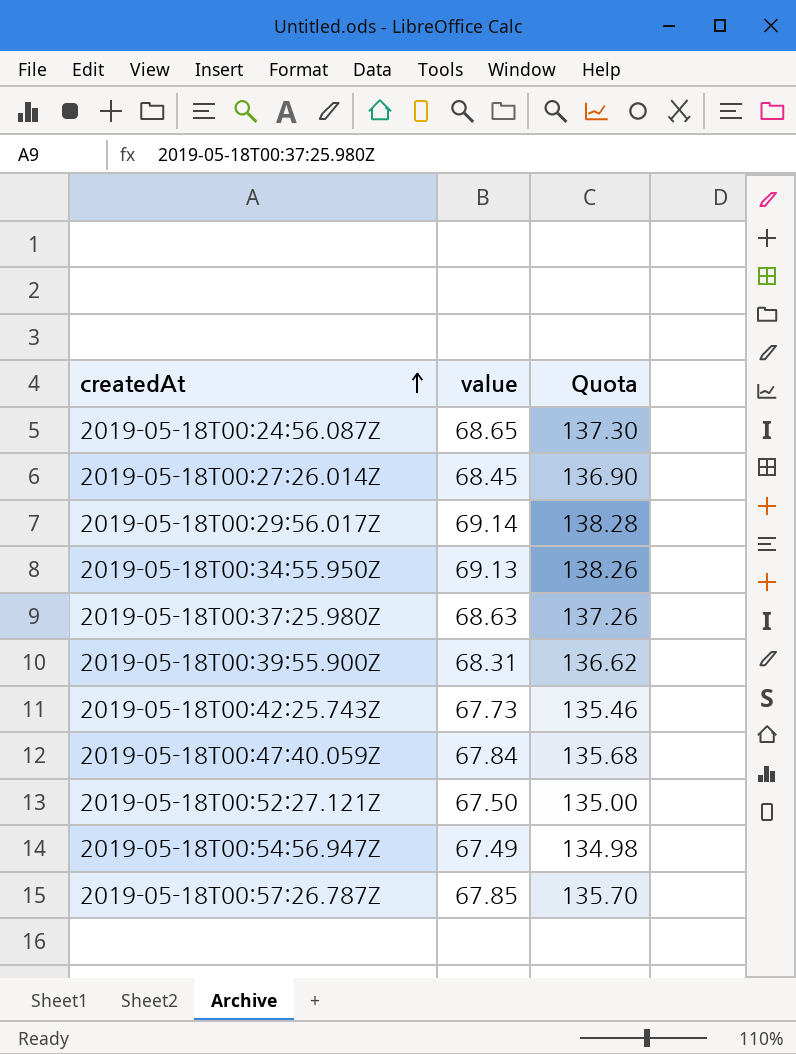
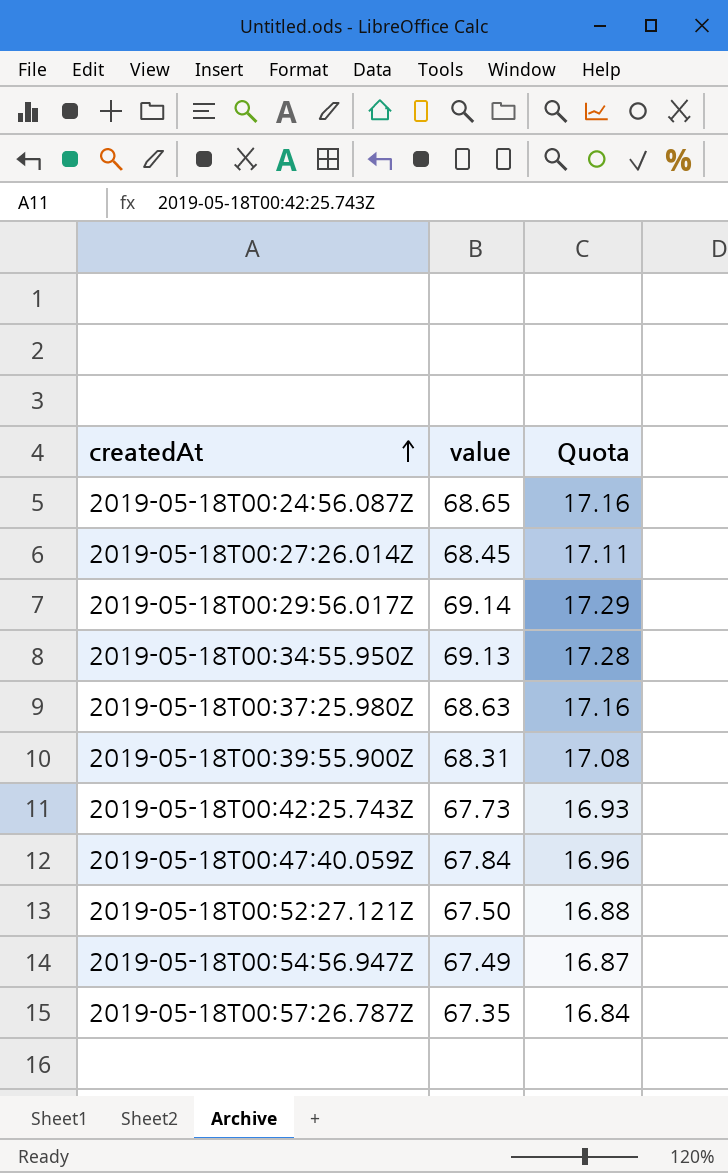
column Quota | formula: [value] * 2 -> [value] * 0.25
2019-05-18T00:57:26.787Z | value: 67.85 -> 67.35

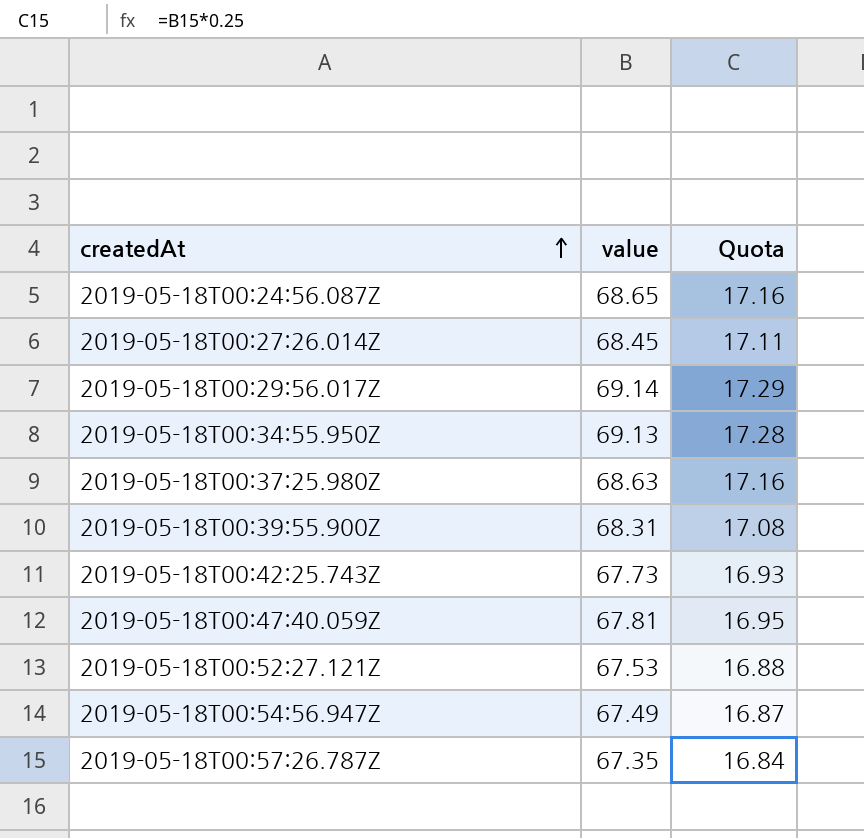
2019-05-18T00:47:40.059Z | value: 67.84 -> 67.81
2019-05-18T00:47:40.059Z | Quota: 16.96 -> 16.95
2019-05-18T00:52:27.121Z | value: 67.50 -> 67.53

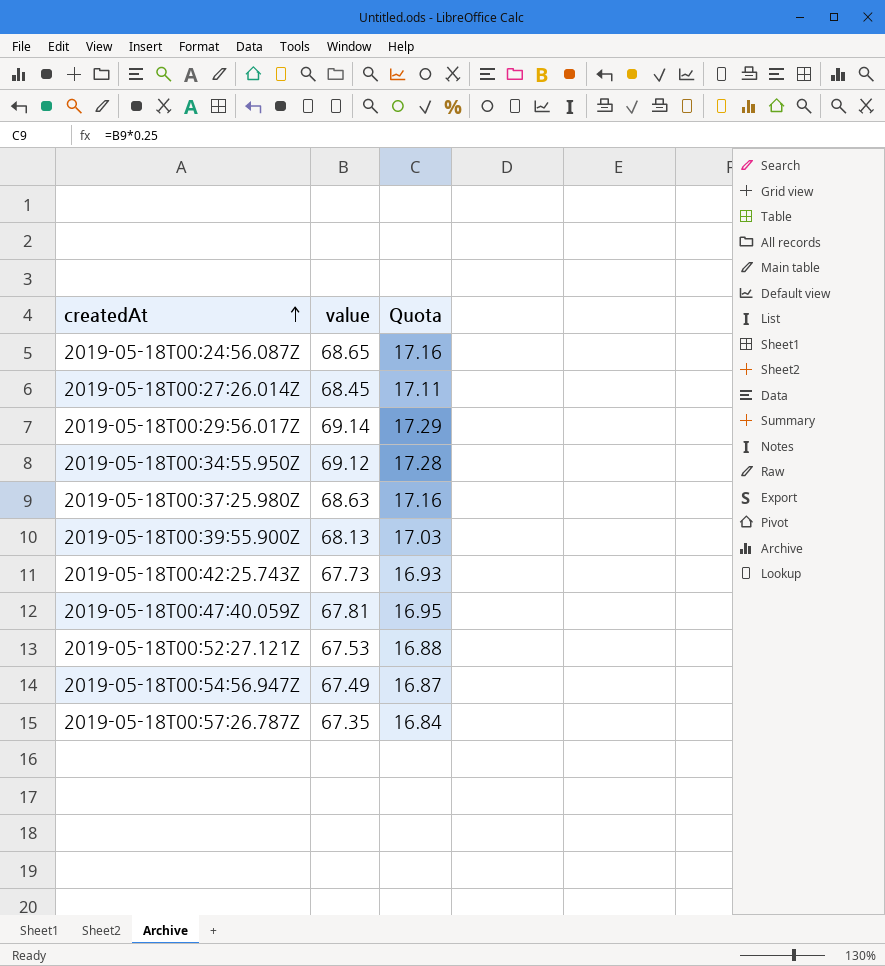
2019-05-18T00:34:55.950Z | value: 69.13 -> 69.12
2019-05-18T00:39:55.900Z | value: 68.31 -> 68.13
2019-05-18T00:39:55.900Z | Quota: 17.08 -> 17.03

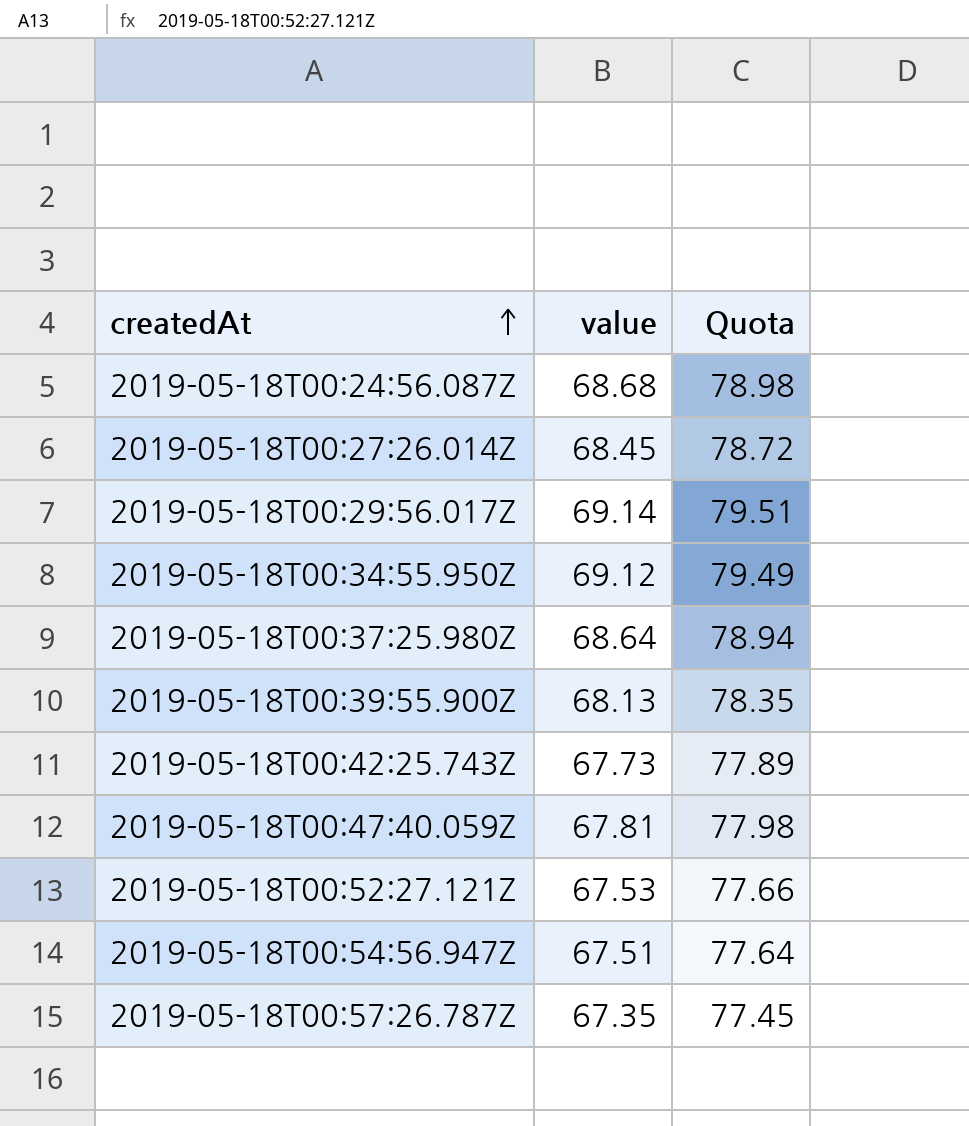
column Quota | formula: [value] * 0.25 -> [value] * 1.15
2019-05-18T00:24:56.087Z | value: 68.65 -> 68.68
2019-05-18T00:37:25.980Z | value: 68.63 -> 68.64
2019-05-18T00:54:56.947Z | value: 67.49 -> 67.51

